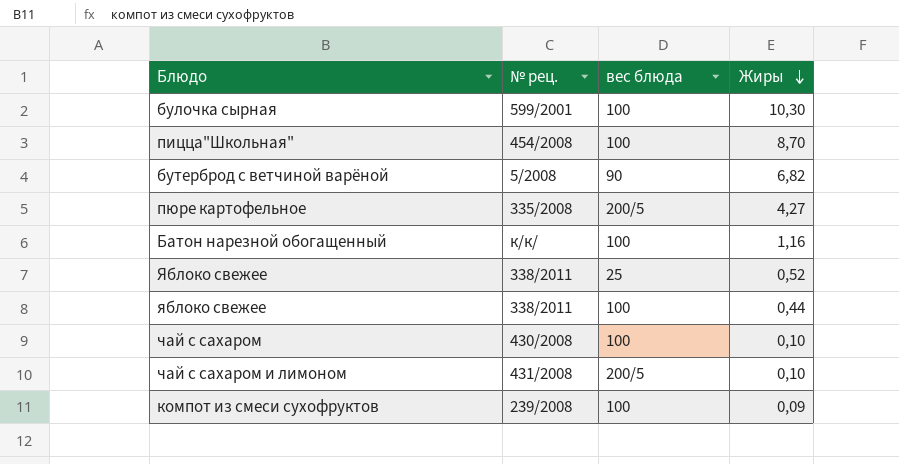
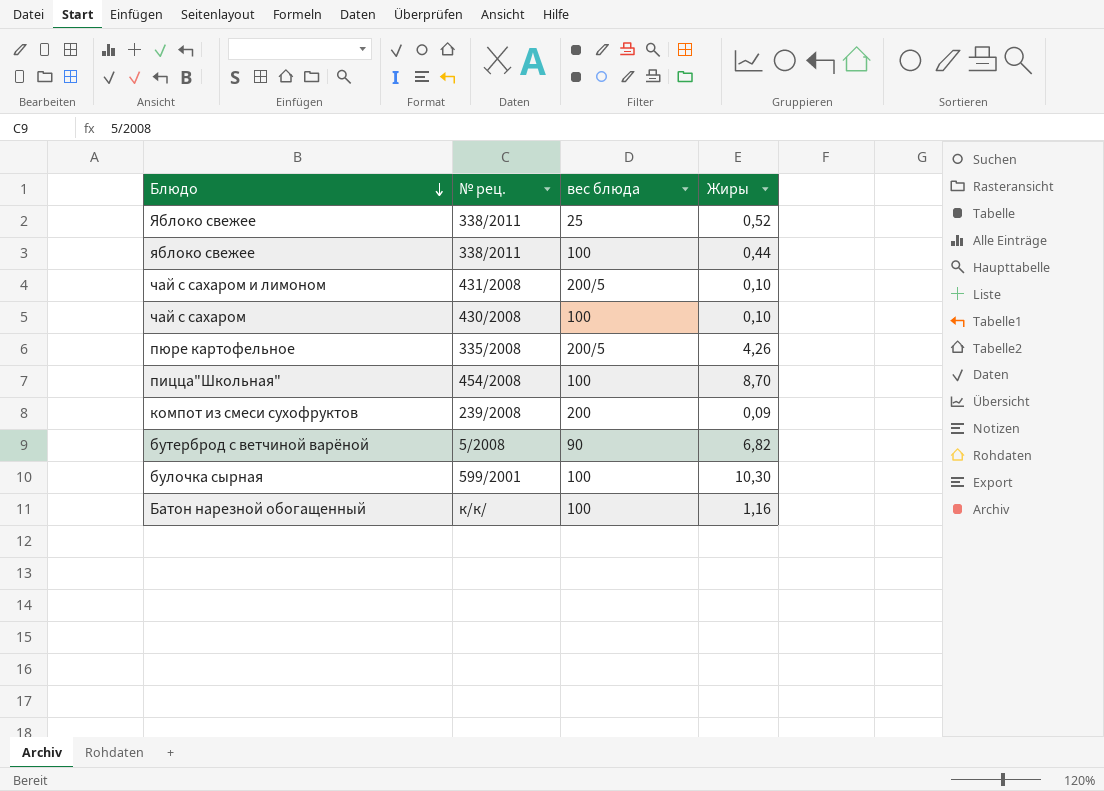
row order: Жиры descending -> Блюдо descending
пюре картофельное | Жиры: 4,27 -> 4,26
компот из смеси сухофруктов | вес блюда: 100 -> 200

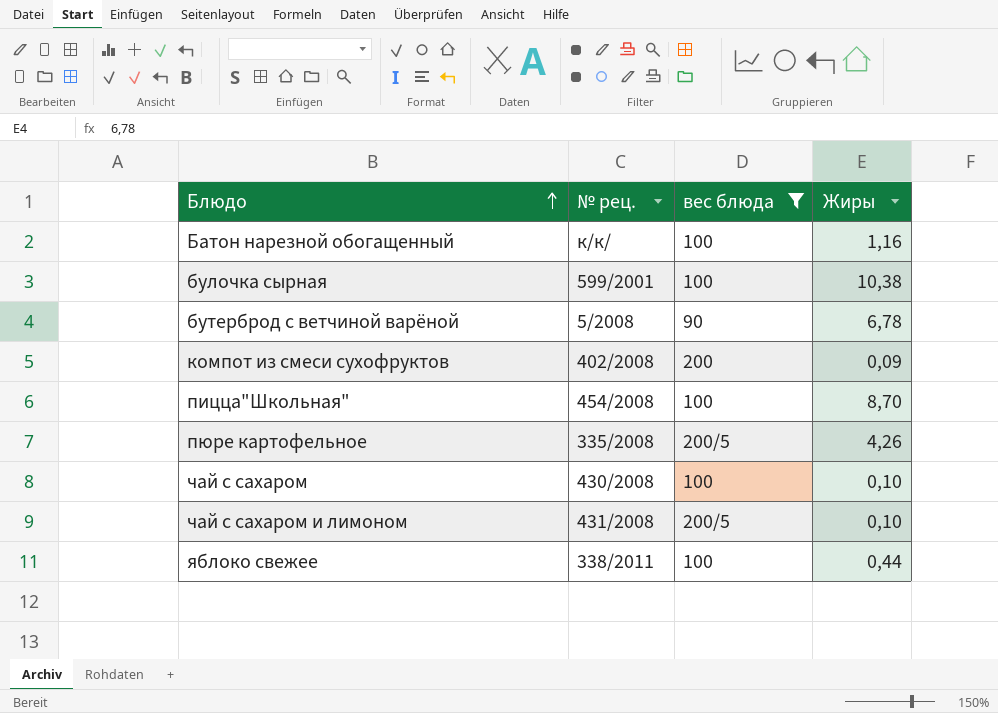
filter: none -> вес блюда != 25
row order: Блюдо descending -> Блюдо ascending
булочка сырная | Жиры: 10,30 -> 10,38
бутерброд с ветчиной варёной | Жиры: 6,82 -> 6,78
компот из смеси сухофруктов | № рец.: 239/2008 -> 402/2008

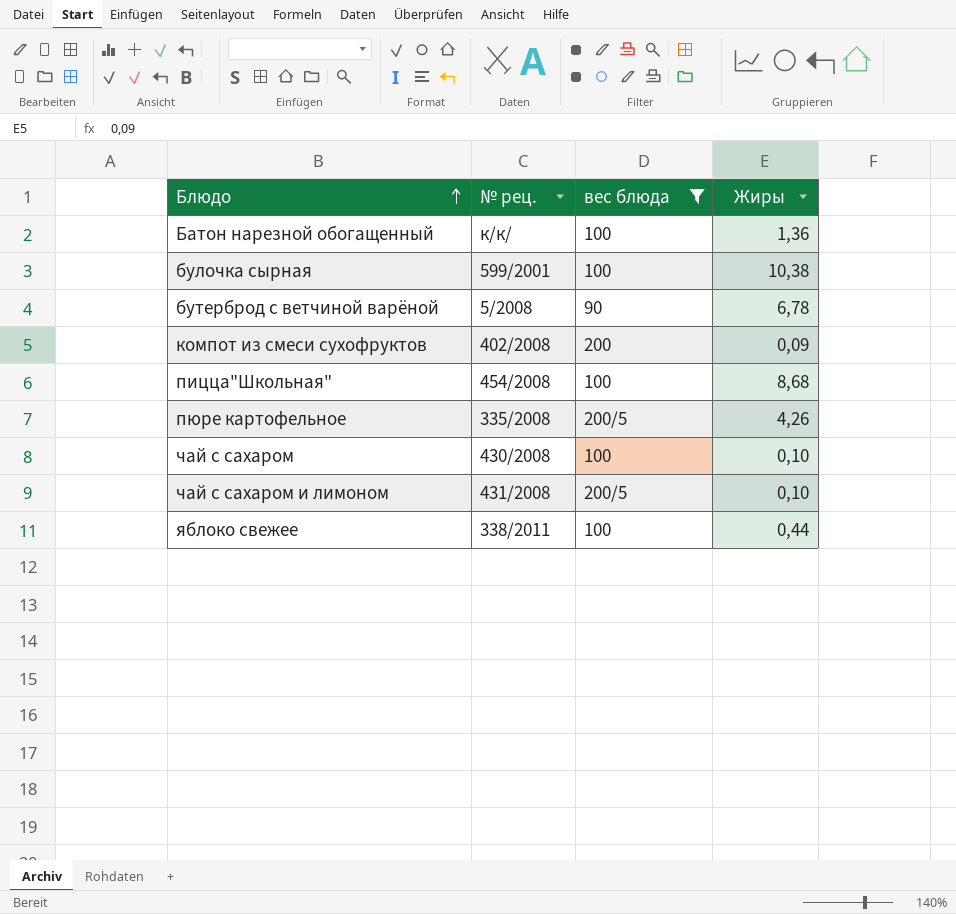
Батон нарезной обогащенный | Жиры: 1,16 -> 1,36
пицца"Школьная" | Жиры: 8,70 -> 8,68

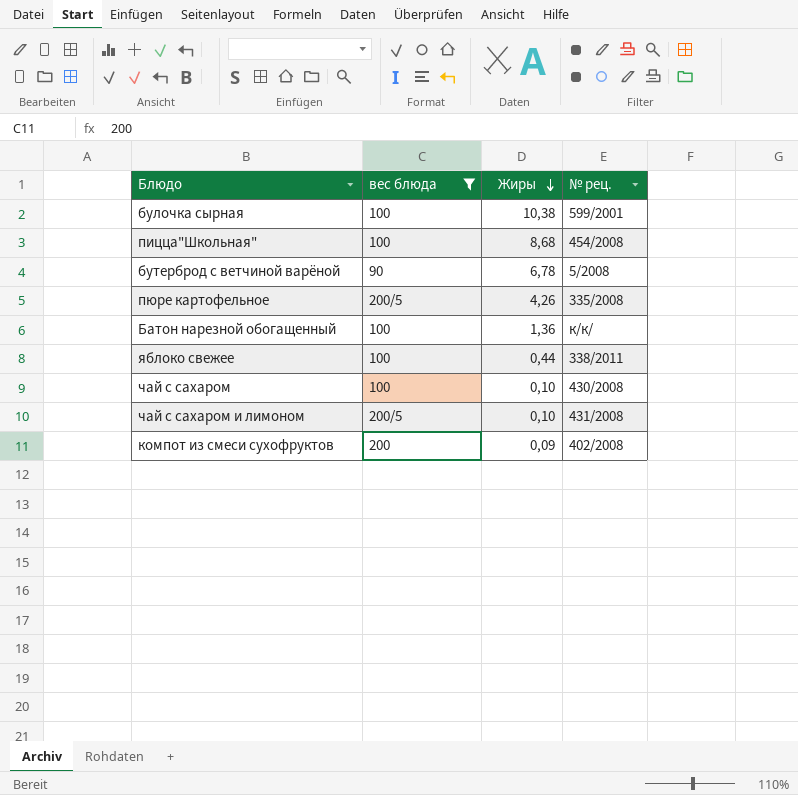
row order: Блюдо ascending -> Жиры descending
column № рец. | position: 2 -> 4

